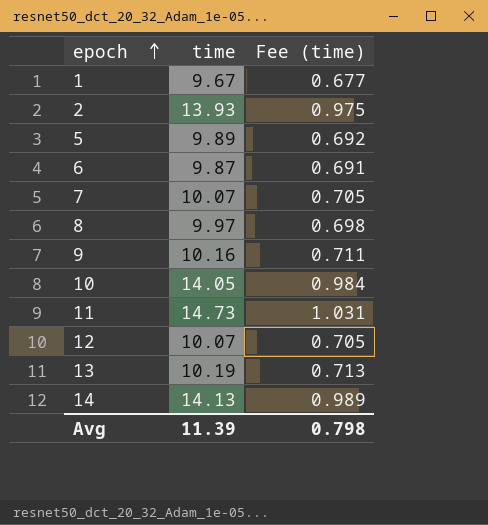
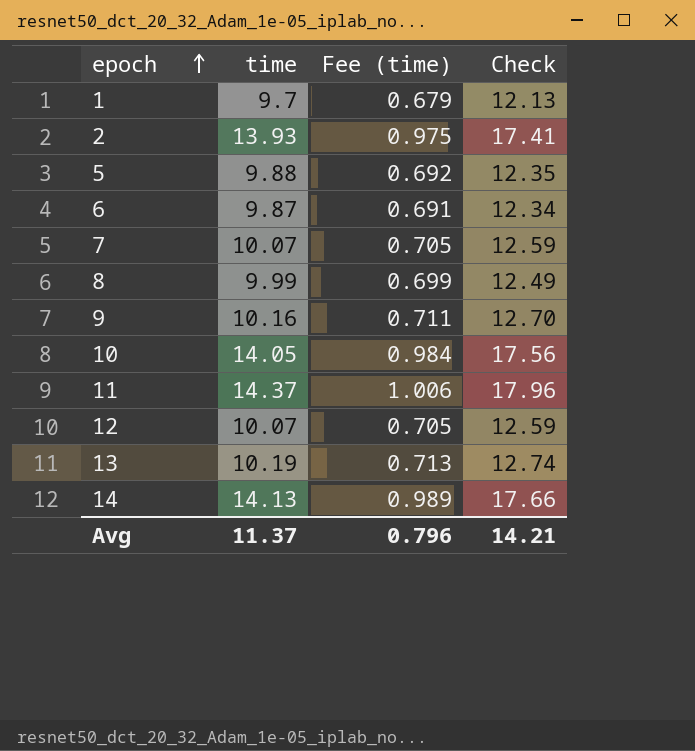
column Check | formula: none -> [time] * 1.25
1 | time: 9.67 -> 9.7
1 | Fee (time): 0.677 -> 0.679
5 | time: 9.89 -> 9.88
8 | time: 9.97 -> 9.99
8 | Fee (time): 0.698 -> 0.699
11 | time: 14.73 -> 14.37
11 | Fee (time): 1.031 -> 1.006
Avg | time: 11.39 -> 11.37
Avg | Fee (time): 0.798 -> 0.796

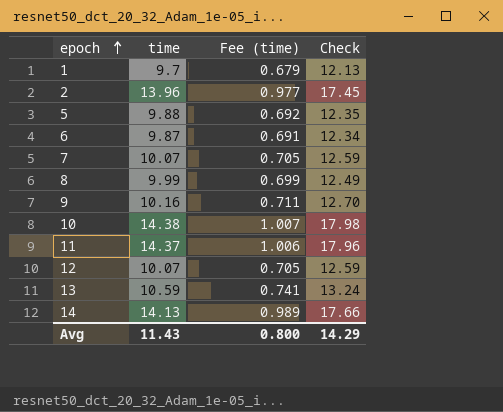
2 | time: 13.93 -> 13.96
2 | Fee (time): 0.975 -> 0.977
2 | Check: 17.41 -> 17.45
10 | time: 14.05 -> 14.38
10 | Fee (time): 0.984 -> 1.007
10 | Check: 17.56 -> 17.98
13 | time: 10.19 -> 10.59
13 | Fee (time): 0.713 -> 0.741
13 | Check: 12.74 -> 13.24
Avg | time: 11.37 -> 11.43
Avg | Fee (time): 0.796 -> 0.800
Avg | Check: 14.21 -> 14.29

